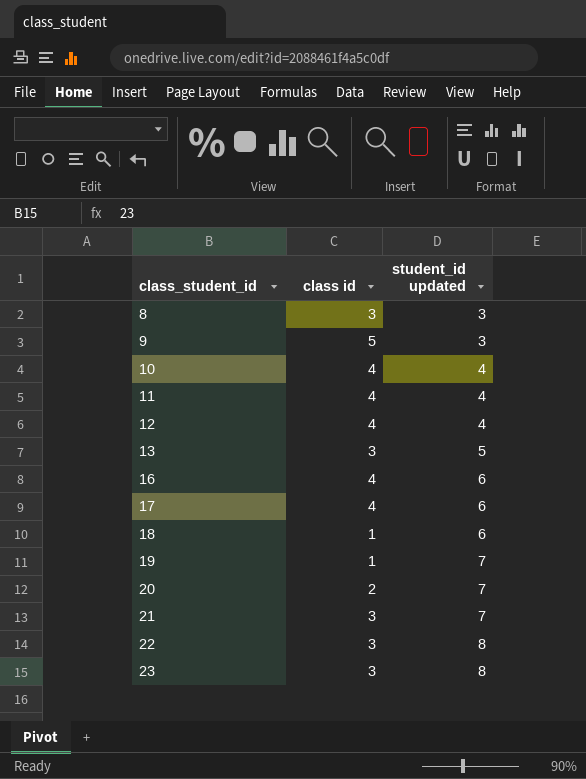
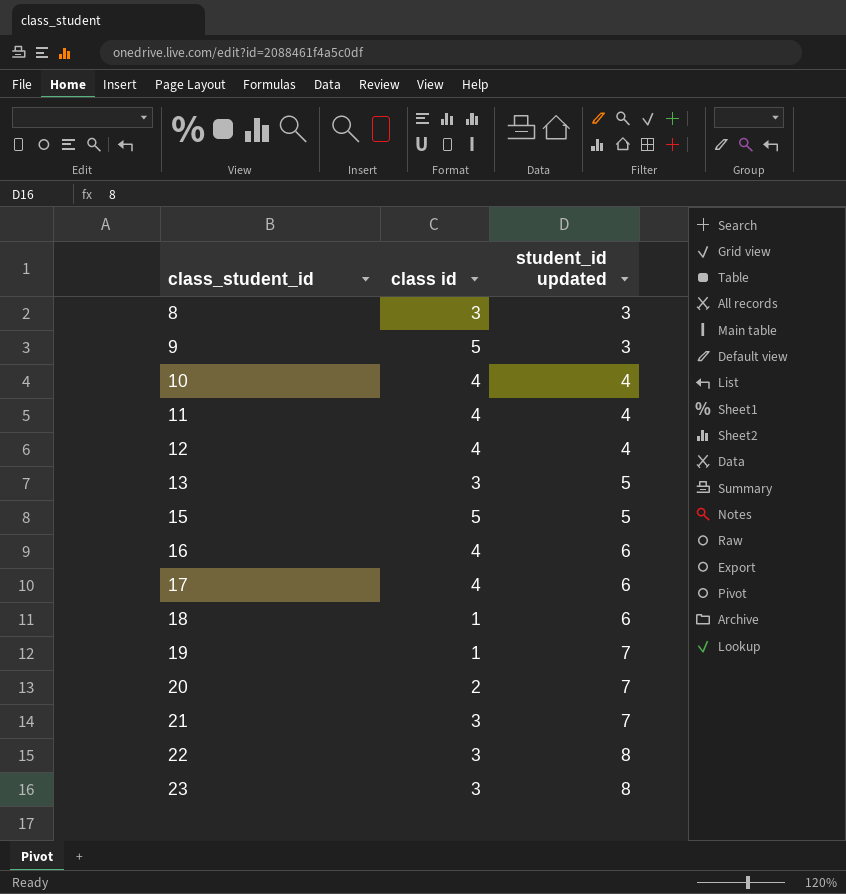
row 15: none -> 5 | 5

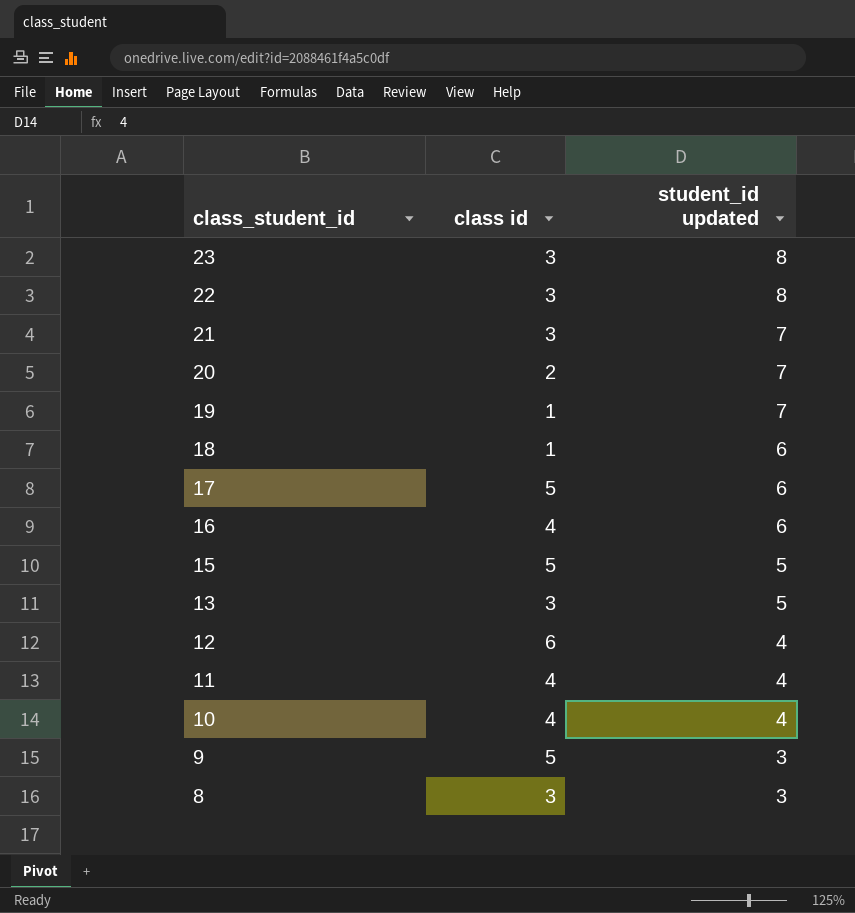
row order: class_student_id ascending -> class_student_id descending
17 | class id: 4 -> 5
12 | class id: 4 -> 6

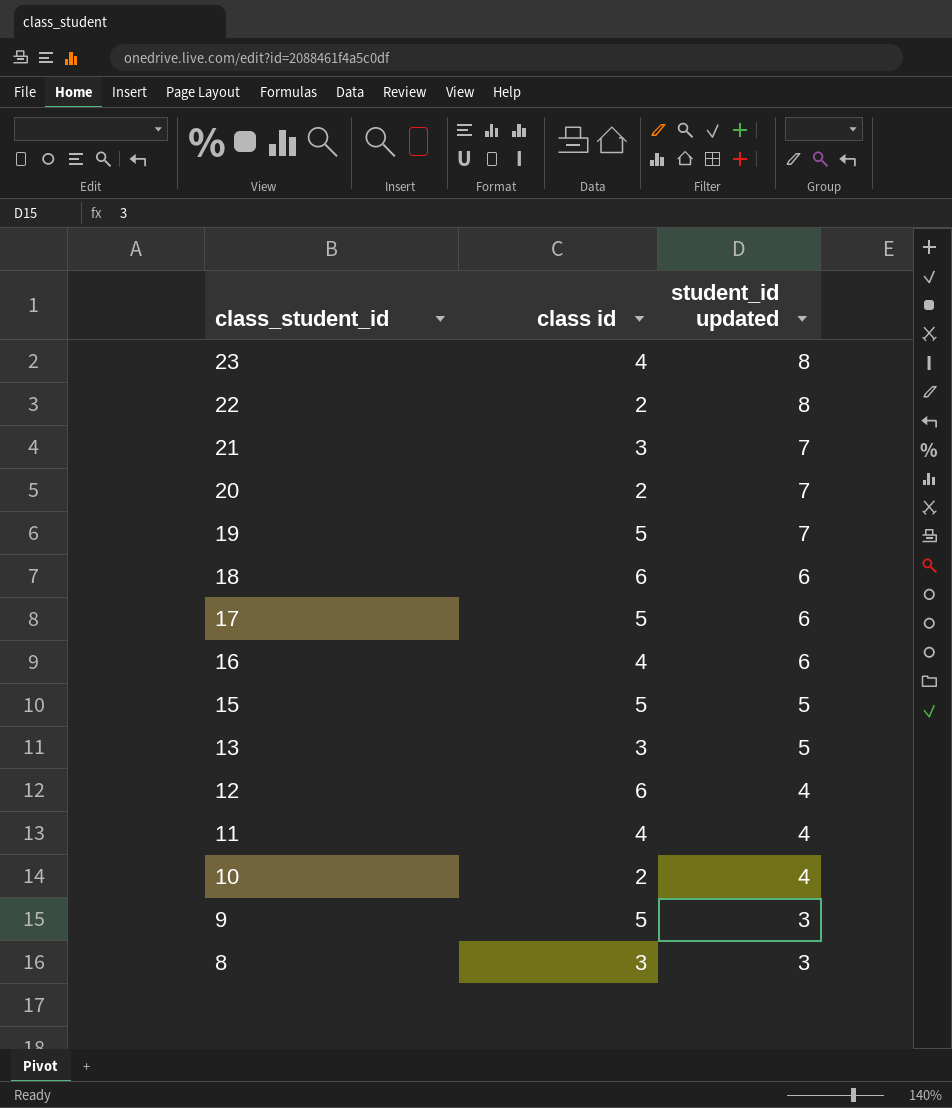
23 | class id: 3 -> 4
22 | class id: 3 -> 2
19 | class id: 1 -> 5
18 | class id: 1 -> 6
10 | class id: 4 -> 2

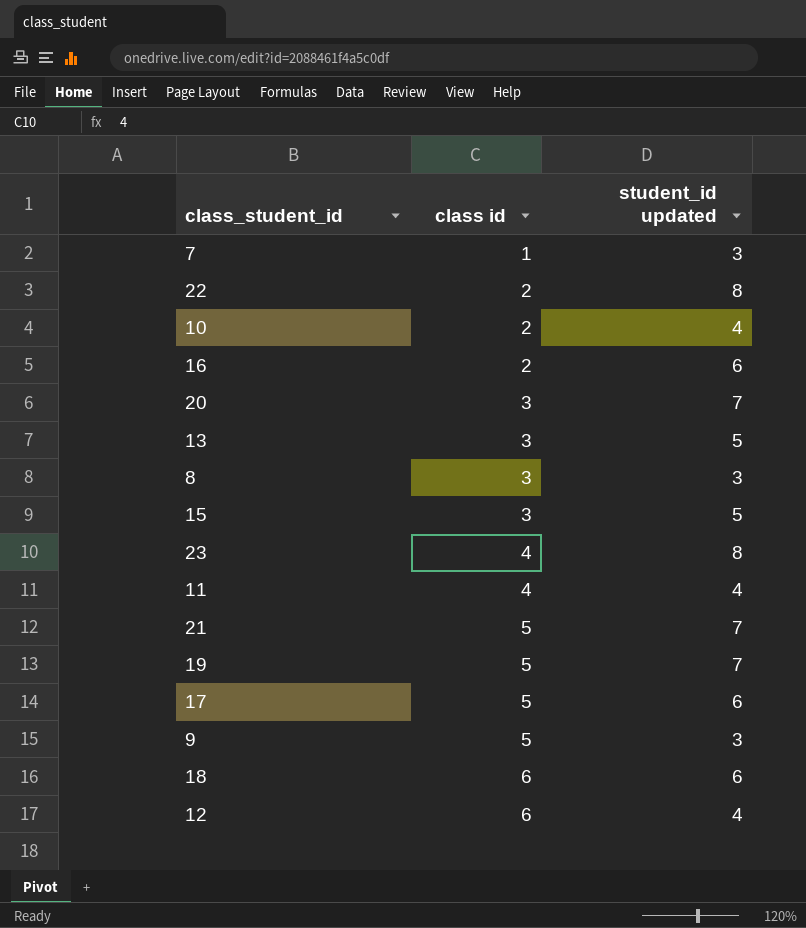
row order: class_student_id descending -> class id ascending
row 7: none -> 1 | 3
16 | class id: 4 -> 2
20 | class id: 2 -> 3
15 | class id: 5 -> 3
21 | class id: 3 -> 5

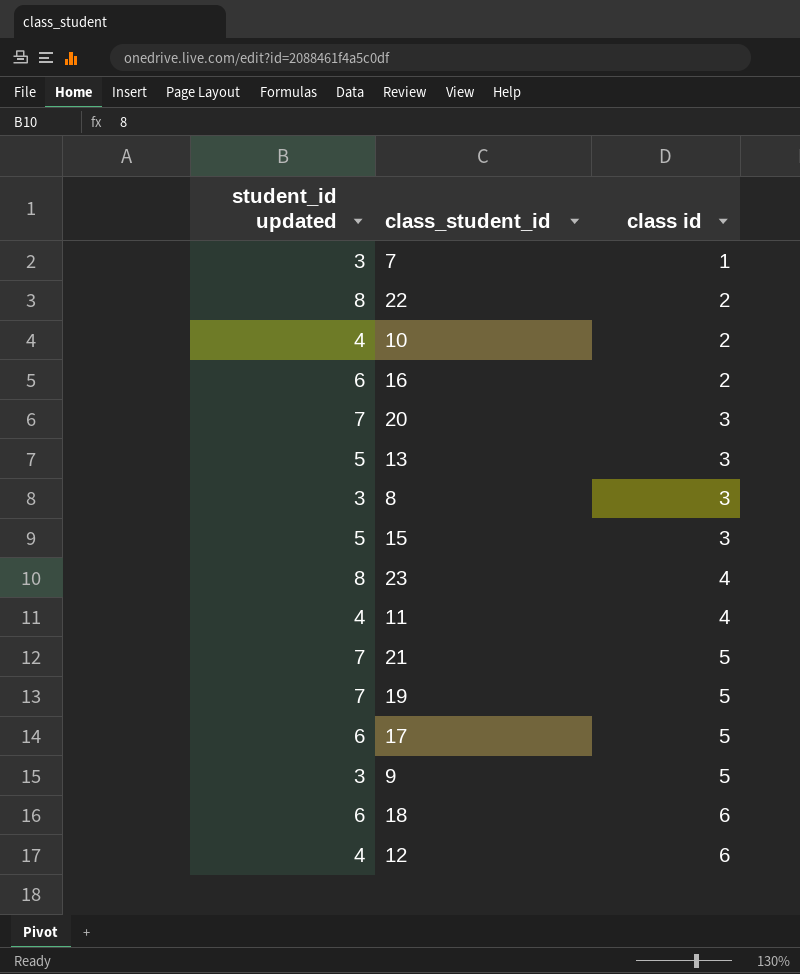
column student_id updated | position: 3 -> 1

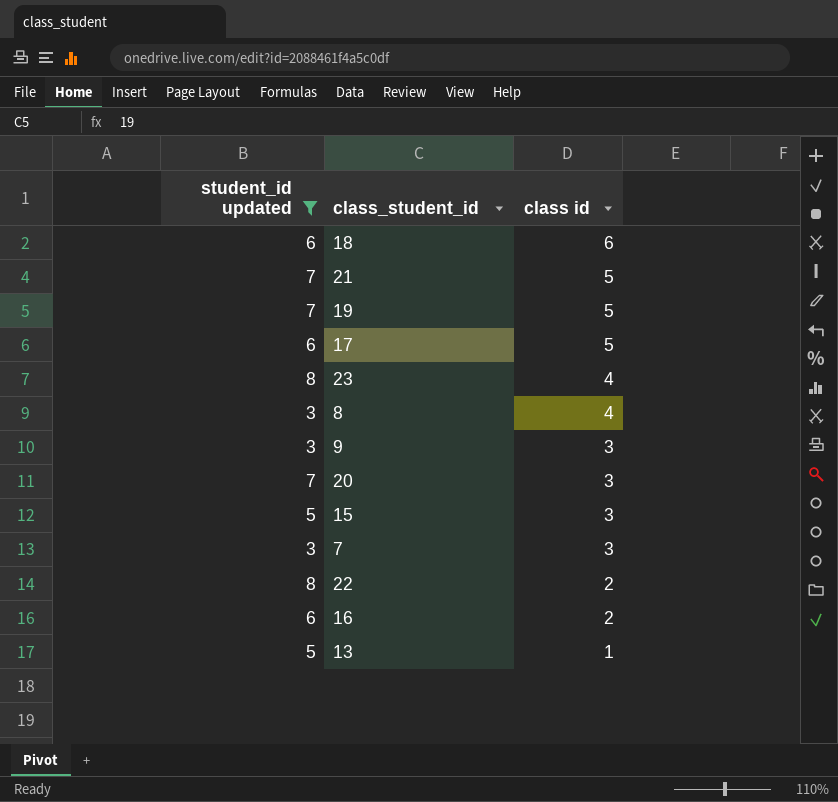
filter: none -> student_id updated != 4
row order: class id ascending -> class id descending
8 | class id: 3 -> 4
9 | class id: 5 -> 3
7 | class id: 1 -> 3
13 | class id: 3 -> 1

